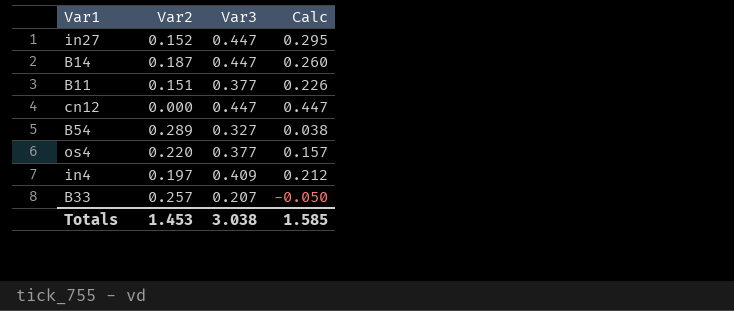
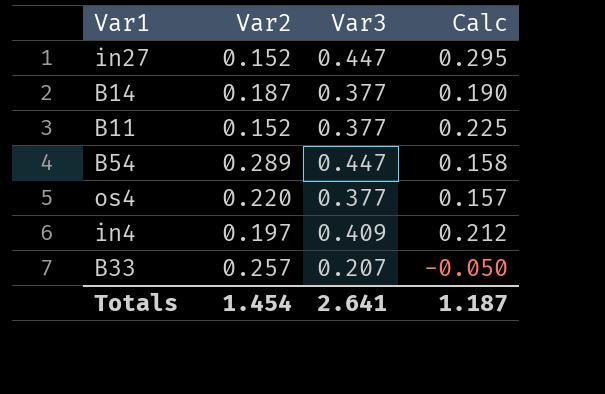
row cn12: 0.000 | 0.447 | 0.447 -> none
B14 | Var3: 0.447 -> 0.377
B14 | Calc: 0.260 -> 0.190
B11 | Var2: 0.151 -> 0.152
B11 | Calc: 0.226 -> 0.225
B54 | Var3: 0.327 -> 0.447
B54 | Calc: 0.038 -> 0.158
Totals | Var2: 1.453 -> 1.454
Totals | Var3: 3.038 -> 2.641
Totals | Calc: 1.585 -> 1.187

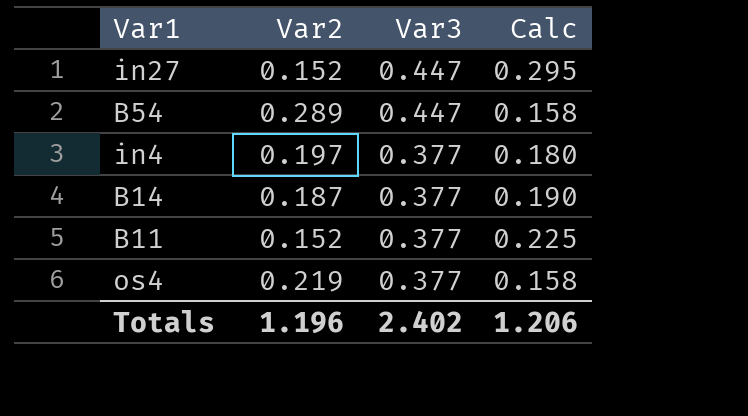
row order: none -> Var3 descending
row B33: 0.257 | 0.207 | -0.050 -> none
in4 | Var3: 0.409 -> 0.377
in4 | Calc: 0.212 -> 0.180
os4 | Var2: 0.220 -> 0.219
os4 | Calc: 0.157 -> 0.158
Totals | Var2: 1.454 -> 1.196
Totals | Var3: 2.641 -> 2.402
Totals | Calc: 1.187 -> 1.206

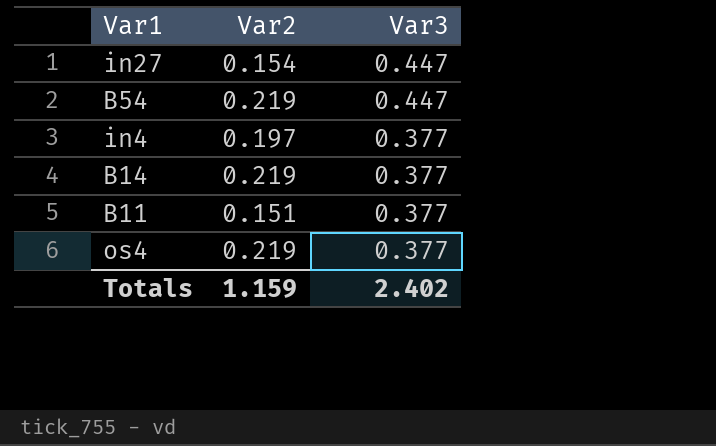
column Calc | formula: [Var3] - [Var2] -> none
in27 | Var2: 0.152 -> 0.154
B54 | Var2: 0.289 -> 0.219
B14 | Var2: 0.187 -> 0.219
B11 | Var2: 0.152 -> 0.151
Totals | Var2: 1.196 -> 1.159

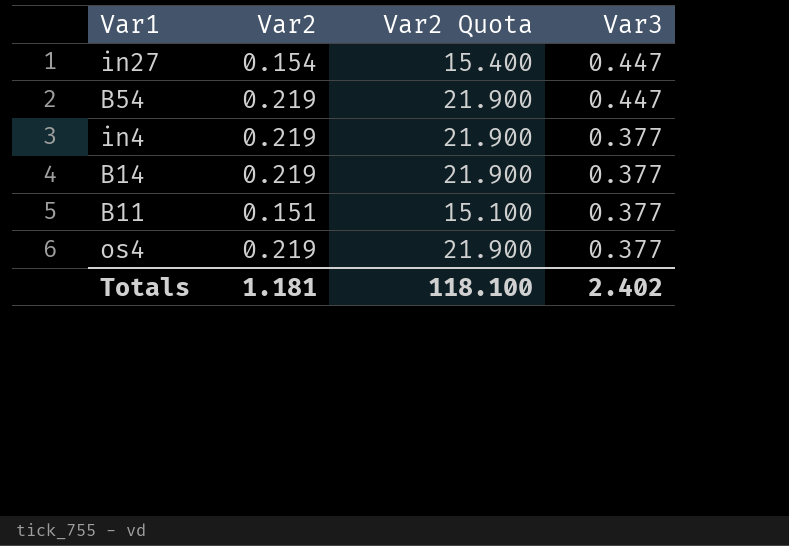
column Var2 Quota | formula: none -> [Var2] * 100
in4 | Var2: 0.197 -> 0.219
Totals | Var2: 1.159 -> 1.181

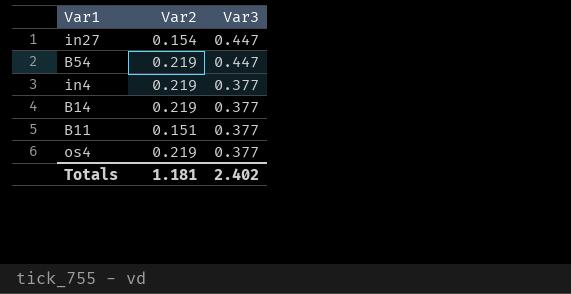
column Var2 Quota | formula: [Var2] * 100 -> none

